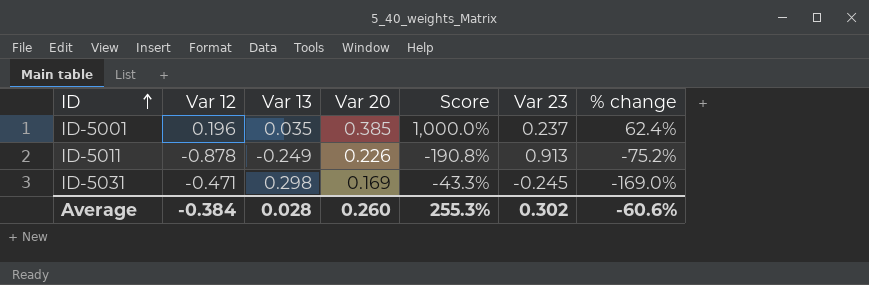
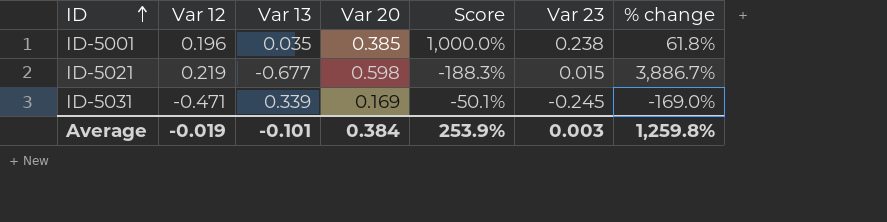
row ID-5011: -0.878 | -0.249 | 0.226 | -190.8% | 0.913 | -75.2% -> none
ID-5001 | Var 23: 0.237 -> 0.238
ID-5001 | % change: 62.4% -> 61.8%
row ID-5021: none -> 0.219 | -0.677 | 0.598 | -188.3% | 0.015 | 3,886.7%
ID-5031 | Var 13: 0.298 -> 0.339
ID-5031 | Score: -43.3% -> -50.1%
Average | Var 12: -0.384 -> -0.019
Average | Var 13: 0.028 -> -0.101
Average | Var 20: 0.260 -> 0.384
Average | Score: 255.3% -> 253.9%
Average | Var 23: 0.302 -> 0.003
Average | % change: -60.6% -> 1,259.8%

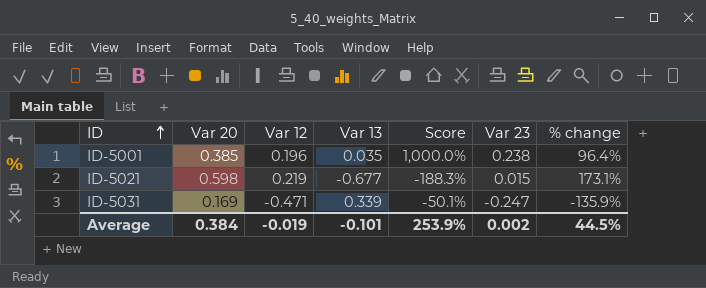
column Var 20 | position: 4 -> 2
column % change | formula: ([Var 20] - [Var 23]) / [Var 23] -> ([Var 20] - [Var 12]) / [Var 12]
ID-5031 | Var 23: -0.245 -> -0.247
Average | Var 23: 0.003 -> 0.002
Average | % change: 1,259.8% -> 44.5%

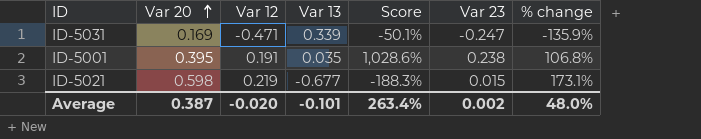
row order: ID ascending -> Var 20 ascending
ID-5001 | Var 20: 0.385 -> 0.395
ID-5001 | Var 12: 0.196 -> 0.191
ID-5001 | Score: 1,000.0% -> 1,028.6%
ID-5001 | % change: 96.4% -> 106.8%
Average | Var 20: 0.384 -> 0.387
Average | Var 12: -0.019 -> -0.020
Average | Score: 253.9% -> 263.4%
Average | % change: 44.5% -> 48.0%

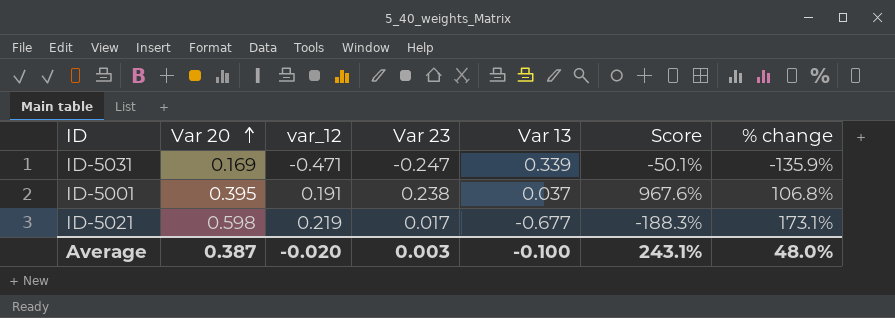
column name: Var 12 -> var_12
column Var 23 | position: 6 -> 4
ID-5001 | Var 13: 0.035 -> 0.037
ID-5001 | Score: 1,028.6% -> 967.6%
ID-5021 | Var 23: 0.015 -> 0.017
Average | Var 23: 0.002 -> 0.003
Average | Var 13: -0.101 -> -0.100
Average | Score: 263.4% -> 243.1%

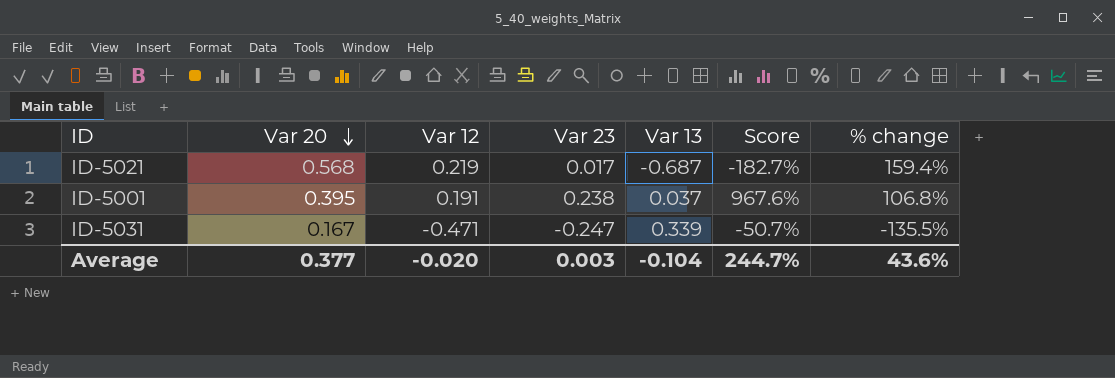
row order: Var 20 ascending -> Var 20 descending
column name: var_12 -> Var 12
ID-5021 | Var 20: 0.598 -> 0.568
ID-5021 | Var 13: -0.677 -> -0.687
ID-5021 | Score: -188.3% -> -182.7%
ID-5021 | % change: 173.1% -> 159.4%
ID-5031 | Var 20: 0.169 -> 0.167
ID-5031 | Score: -50.1% -> -50.7%
ID-5031 | % change: -135.9% -> -135.5%
Average | Var 20: 0.387 -> 0.377
Average | Var 13: -0.100 -> -0.104
Average | Score: 243.1% -> 244.7%
Average | % change: 48.0% -> 43.6%

